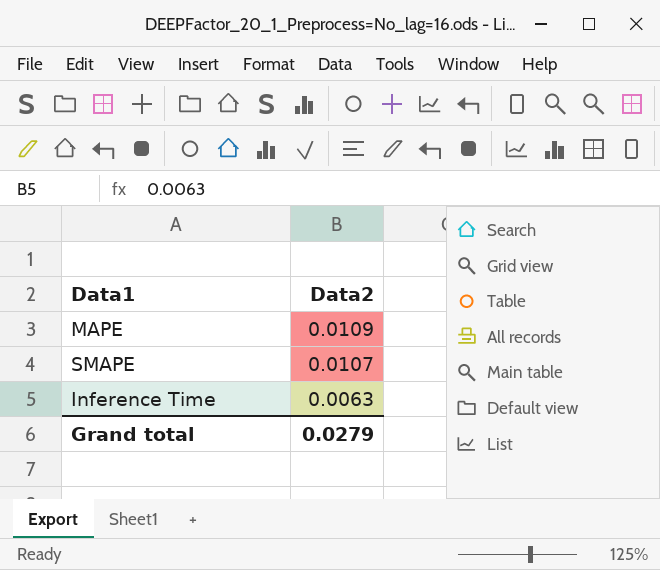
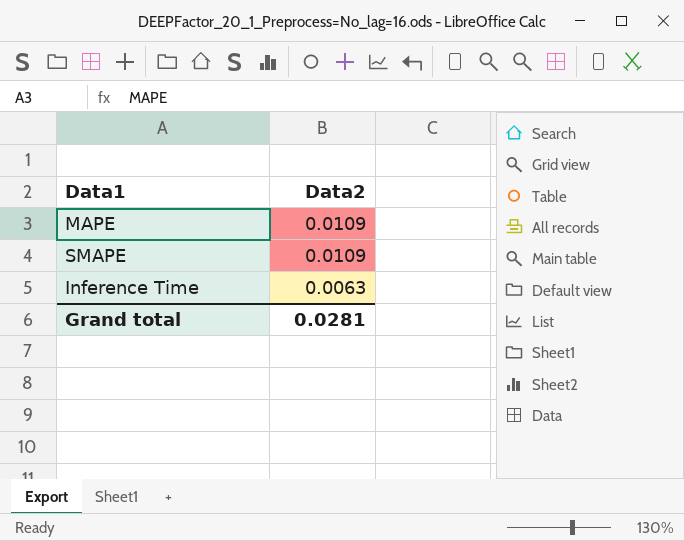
SMAPE | Data2: 0.0107 -> 0.0109
Grand total | Data2: 0.0279 -> 0.0281

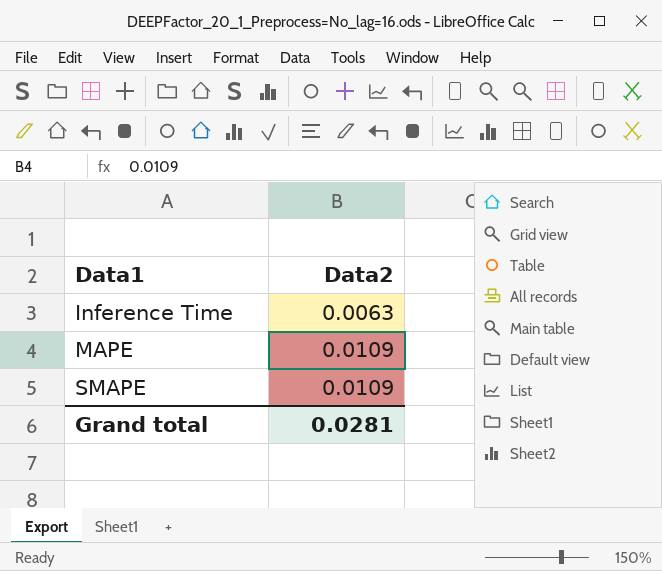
row order: Data2 descending -> Data1 ascending

